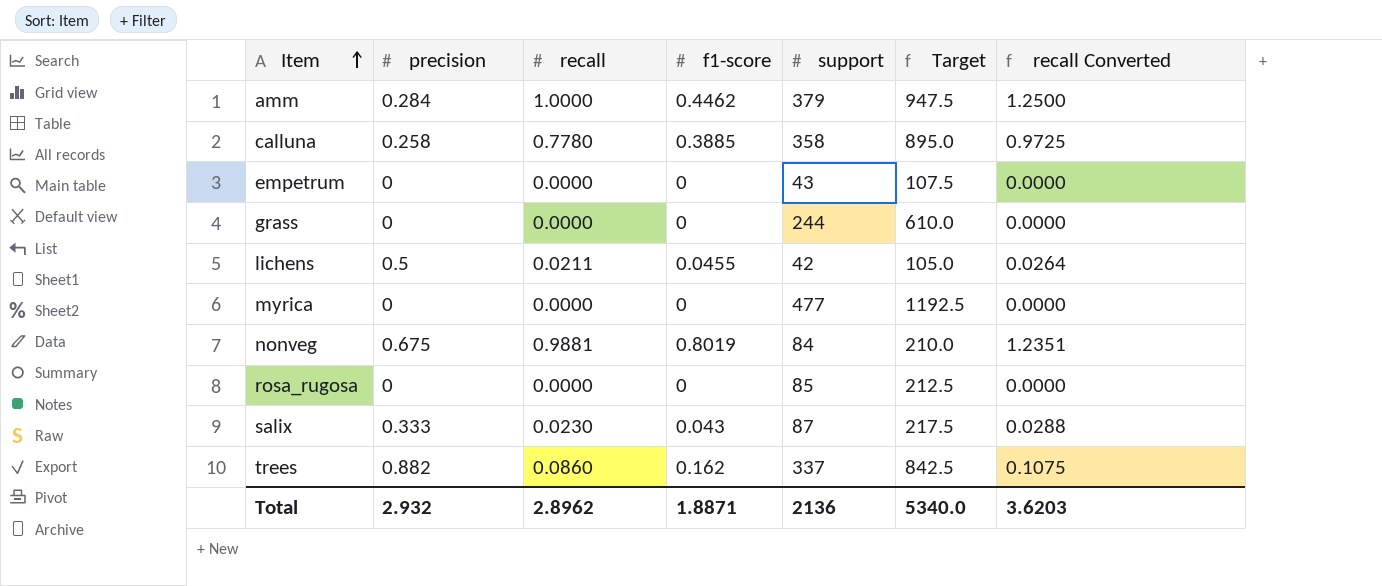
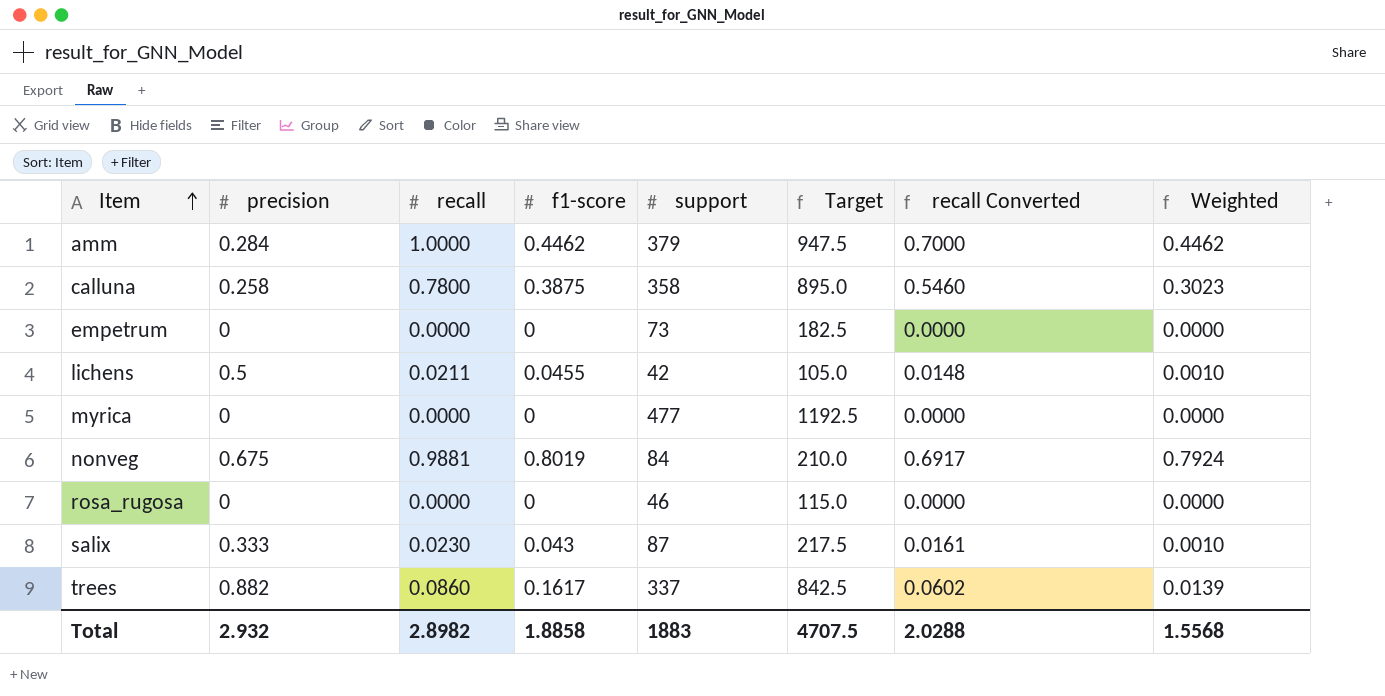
column recall Converted | formula: [recall] * 1.25 -> [recall] * 0.7
column Weighted | formula: none -> [recall] * [f1-score]
row grass: 0 | 0.0000 | 0 | 244 | 610.0 | 0.0000 -> none
calluna | recall: 0.7780 -> 0.7800
calluna | f1-score: 0.3885 -> 0.3875
empetrum | support: 43 -> 73
empetrum | Target: 107.5 -> 182.5
rosa_rugosa | support: 85 -> 46
rosa_rugosa | Target: 212.5 -> 115.0
trees | f1-score: 0.162 -> 0.1617
Total | recall: 2.8962 -> 2.8982
Total | f1-score: 1.8871 -> 1.8858
Total | support: 2136 -> 1883
Total | Target: 5340.0 -> 4707.5
Total | recall Converted: 3.6203 -> 2.0288

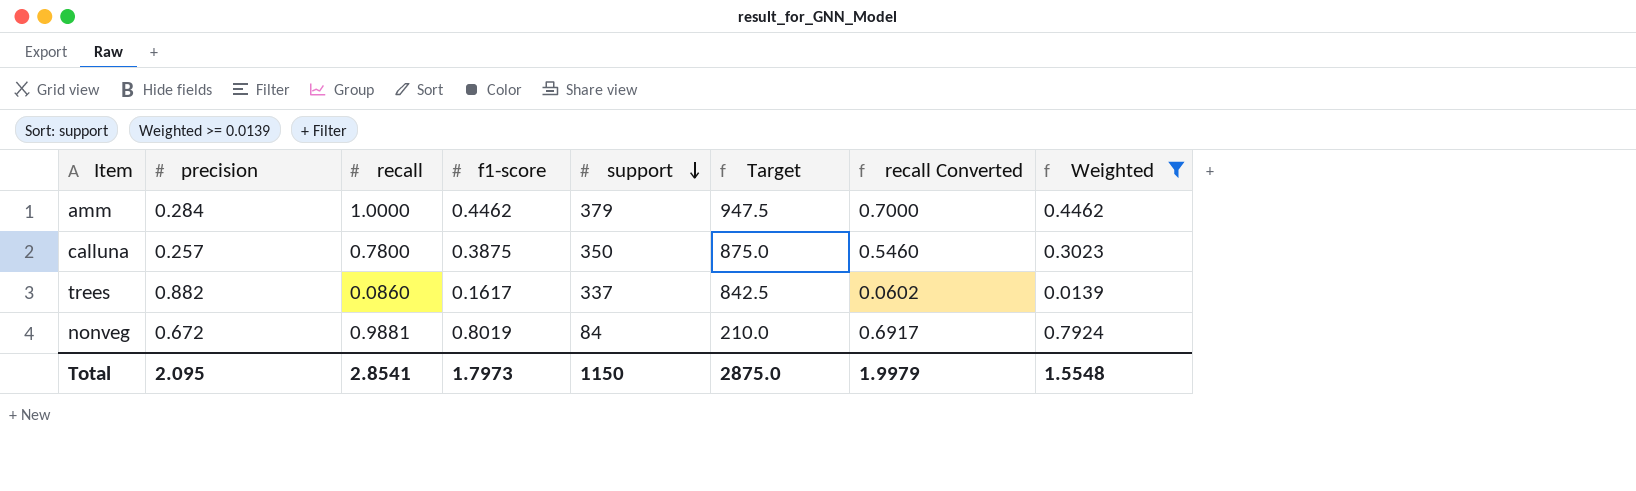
filter: none -> Weighted >= 0.0139
row order: Item ascending -> support descending
calluna | precision: 0.258 -> 0.257
calluna | support: 358 -> 350
calluna | Target: 895.0 -> 875.0
nonveg | precision: 0.675 -> 0.672
Total | precision: 2.932 -> 2.095
Total | recall: 2.8982 -> 2.8541
Total | f1-score: 1.8858 -> 1.7973
Total | support: 1883 -> 1150
Total | Target: 4707.5 -> 2875.0
Total | recall Converted: 2.0288 -> 1.9979
Total | Weighted: 1.5568 -> 1.5548

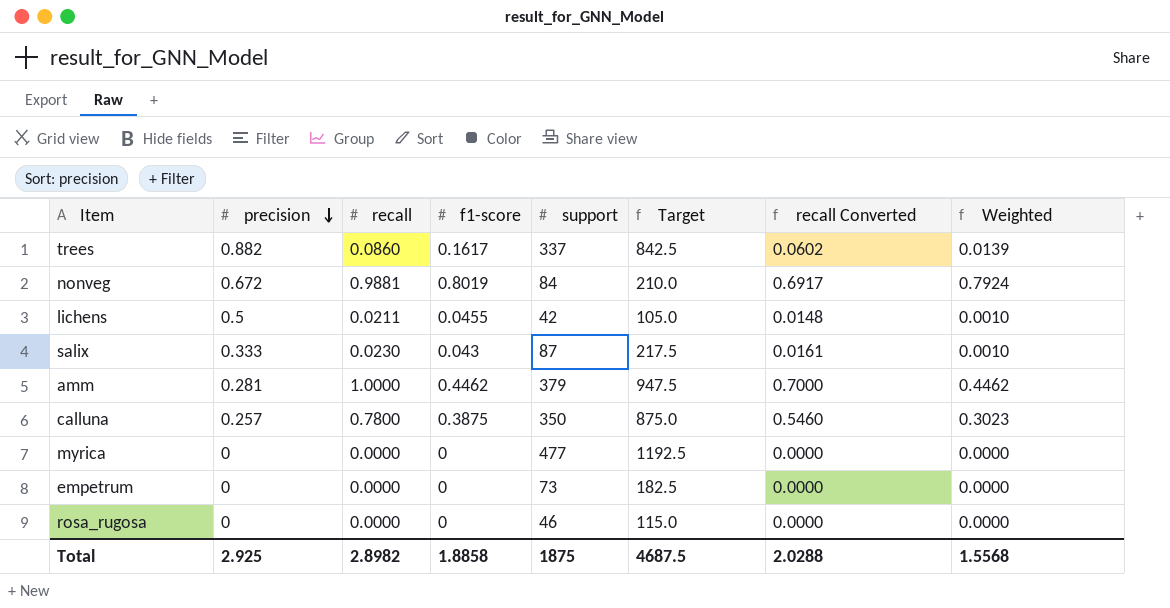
filter: Weighted >= 0.0139 -> none
row order: support descending -> precision descending
amm | precision: 0.284 -> 0.281
Total | precision: 2.095 -> 2.925
Total | recall: 2.8541 -> 2.8982
Total | f1-score: 1.7973 -> 1.8858
Total | support: 1150 -> 1875
Total | Target: 2875.0 -> 4687.5
Total | recall Converted: 1.9979 -> 2.0288
Total | Weighted: 1.5548 -> 1.5568

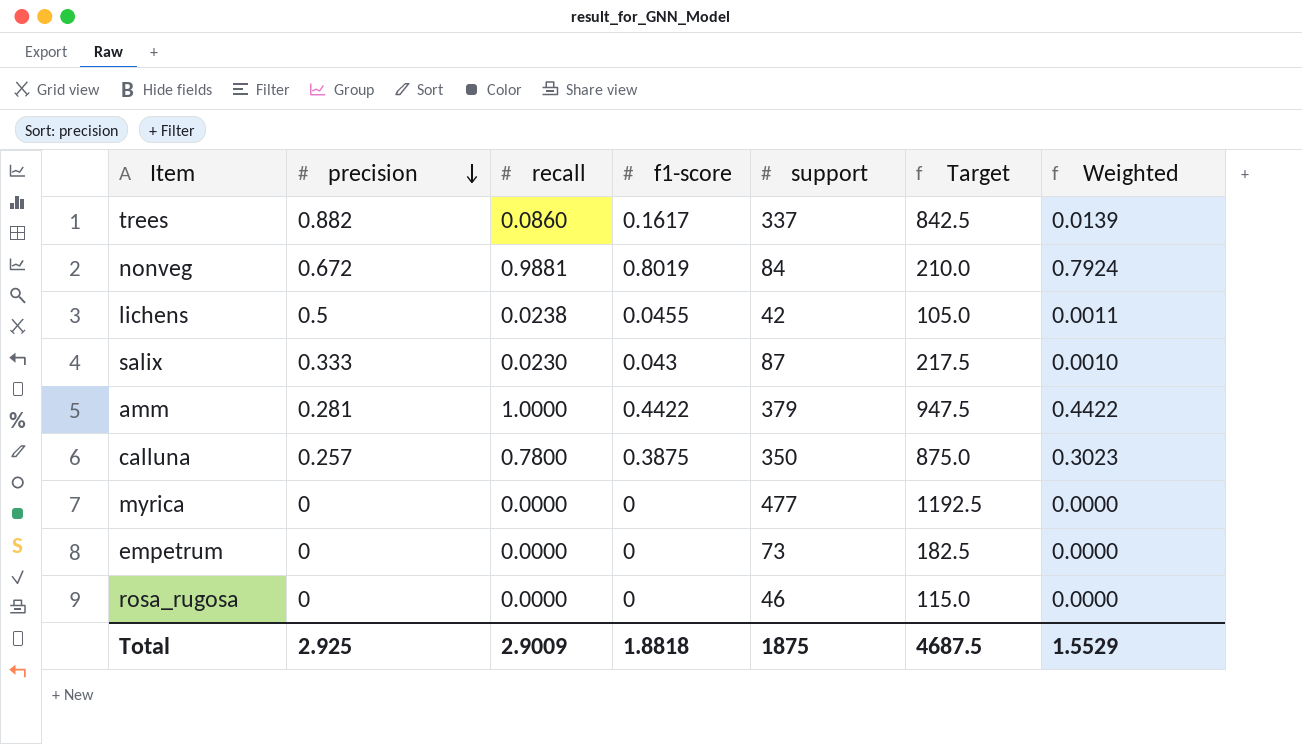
column recall Converted | formula: [recall] * 0.7 -> none
lichens | recall: 0.0211 -> 0.0238
lichens | Weighted: 0.0010 -> 0.0011
amm | f1-score: 0.4462 -> 0.4422
amm | Weighted: 0.4462 -> 0.4422
Total | recall: 2.8982 -> 2.9009
Total | f1-score: 1.8858 -> 1.8818
Total | Weighted: 1.5568 -> 1.5529

